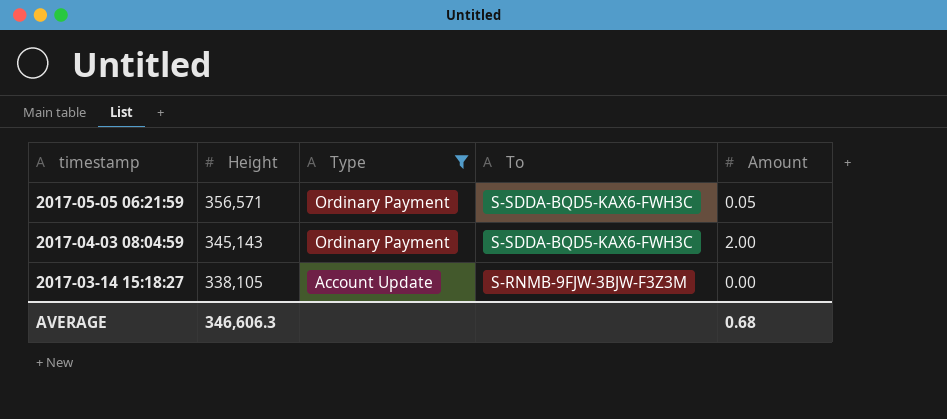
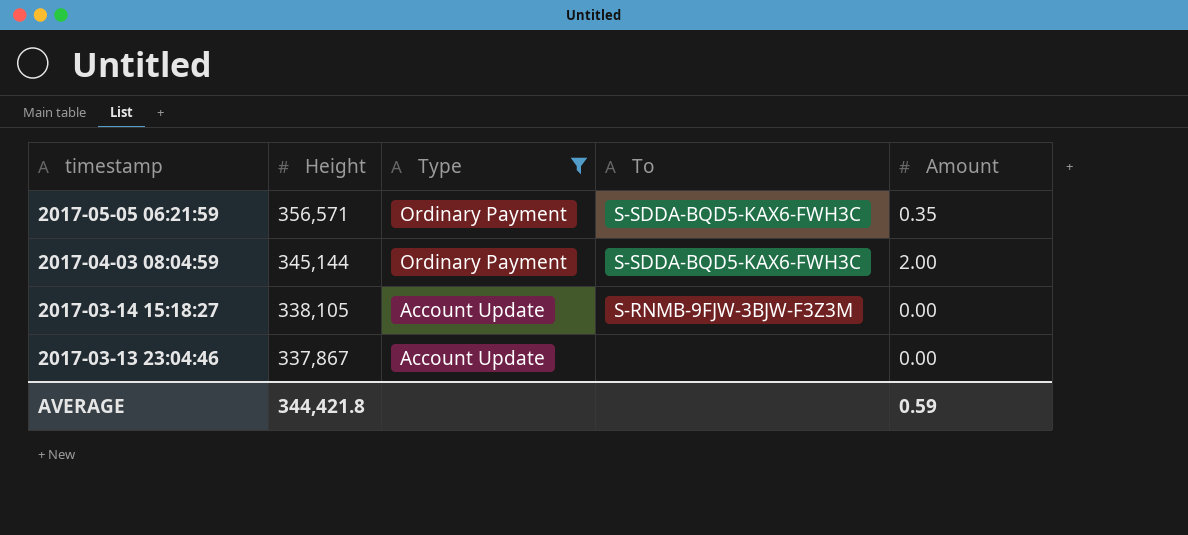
2017-05-05 06:21:59 | Amount: 0.05 -> 0.35
2017-04-03 08:04:59 | Height: 345,143 -> 345,144
row 2017-03-13 23:04:46: none -> 337,867 | Account Update | none | 0.00
AVERAGE | Height: 346,606.3 -> 344,421.8
AVERAGE | Amount: 0.68 -> 0.59

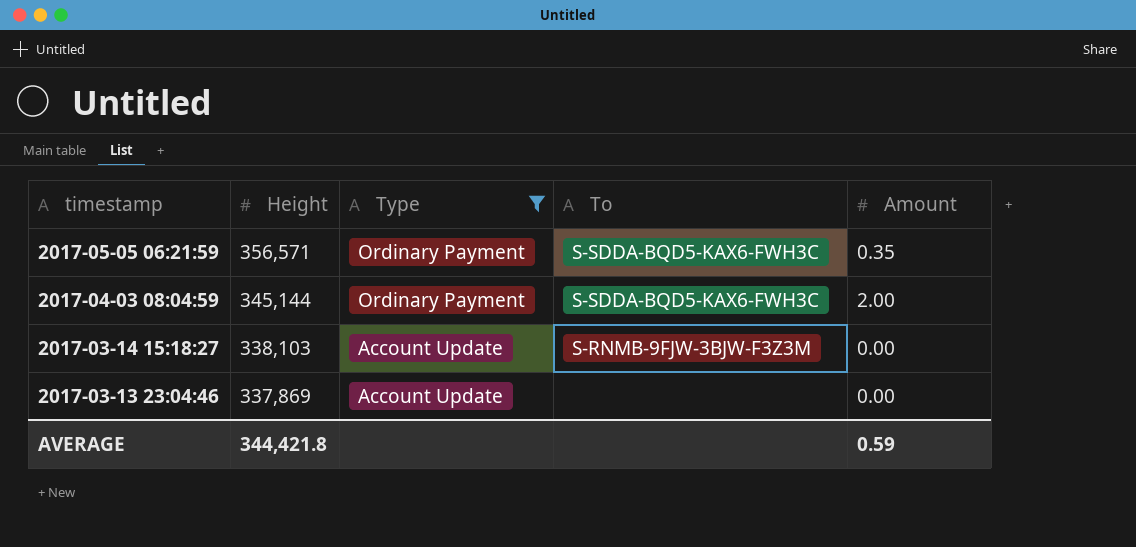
2017-03-14 15:18:27 | Height: 338,105 -> 338,103
2017-03-13 23:04:46 | Height: 337,867 -> 337,869

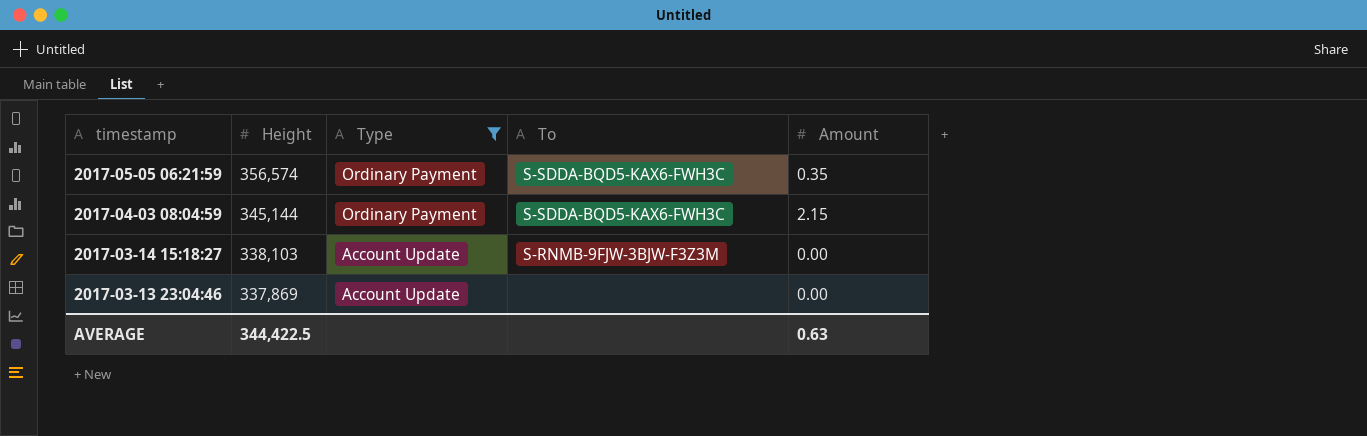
2017-05-05 06:21:59 | Height: 356,571 -> 356,574
2017-04-03 08:04:59 | Amount: 2.00 -> 2.15
AVERAGE | Height: 344,421.8 -> 344,422.5
AVERAGE | Amount: 0.59 -> 0.63

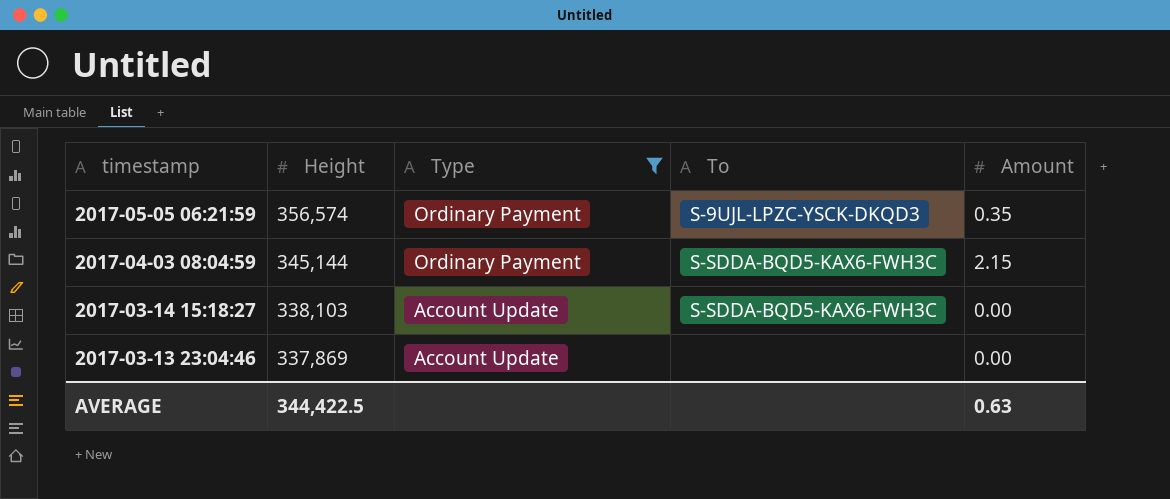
2017-05-05 06:21:59 | To: S-SDDA-BQD5-KAX6-FWH3C -> S-9UJL-LPZC-YSCK-DKQD3
2017-03-14 15:18:27 | To: S-RNMB-9FJW-3BJW-F3Z3M -> S-SDDA-BQD5-KAX6-FWH3C

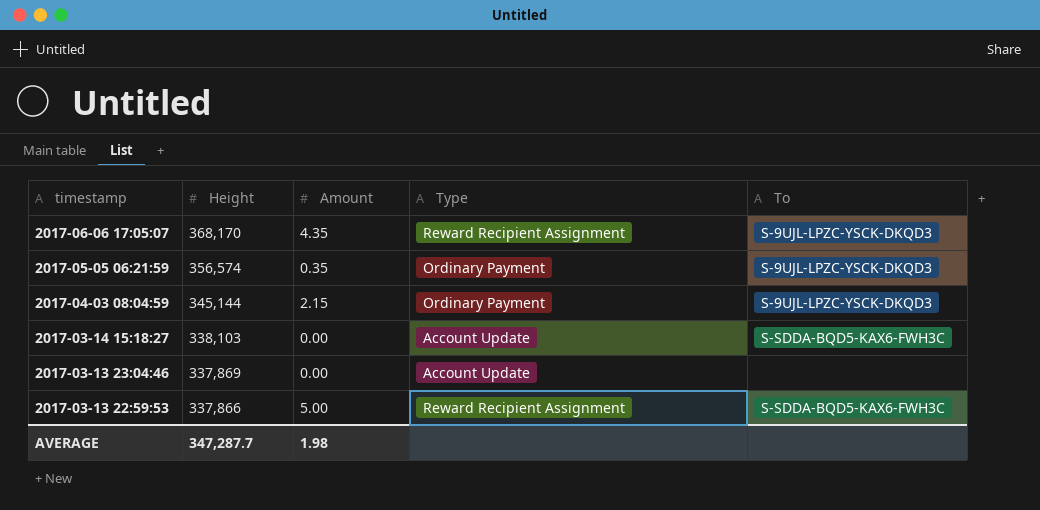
filter: Type != Reward Recipient Assignment -> none
column Amount | position: 5 -> 3
2017-04-03 08:04:59 | To: S-SDDA-BQD5-KAX6-FWH3C -> S-9UJL-LPZC-YSCK-DKQD3
AVERAGE | Height: 344,422.5 -> 347,287.7
AVERAGE | Amount: 0.63 -> 1.98

